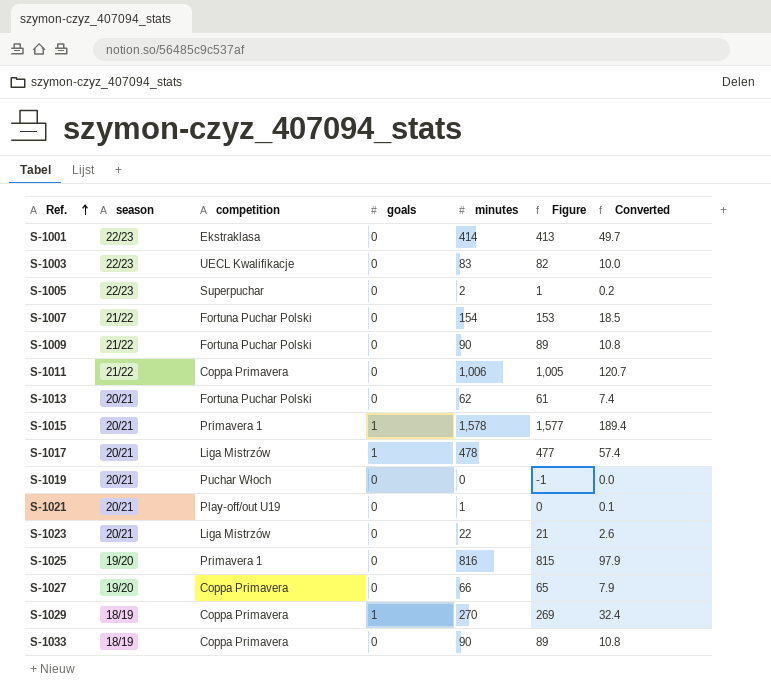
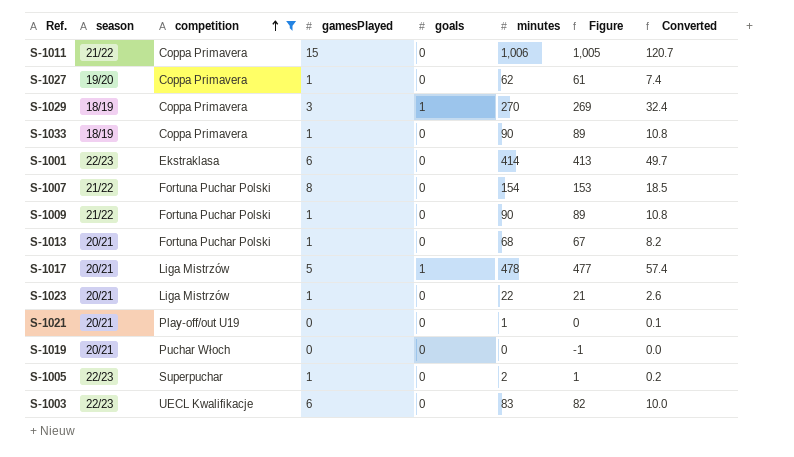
filter: none -> competition != Primavera 1
row order: Ref. ascending -> competition ascending
column gamesPlayed | position: none -> 4
S-1027 | minutes: 66 -> 62
S-1027 | Figure: 65 -> 61
S-1027 | Converted: 7.9 -> 7.4
S-1013 | minutes: 62 -> 68
S-1013 | Figure: 61 -> 67
S-1013 | Converted: 7.4 -> 8.2

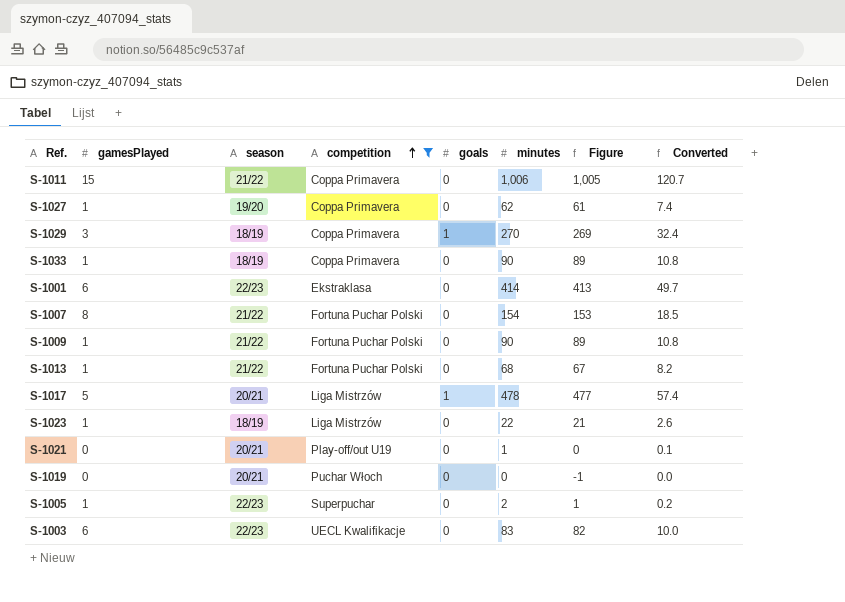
column gamesPlayed | position: 4 -> 2
S-1013 | season: 20/21 -> 21/22
S-1023 | season: 20/21 -> 18/19

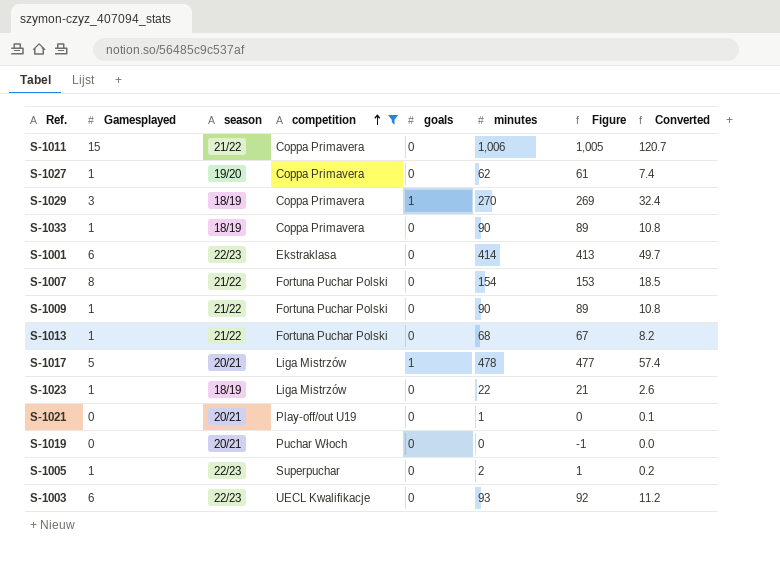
column name: gamesPlayed -> Gamesplayed
S-1003 | minutes: 83 -> 93
S-1003 | Figure: 82 -> 92
S-1003 | Converted: 10.0 -> 11.2

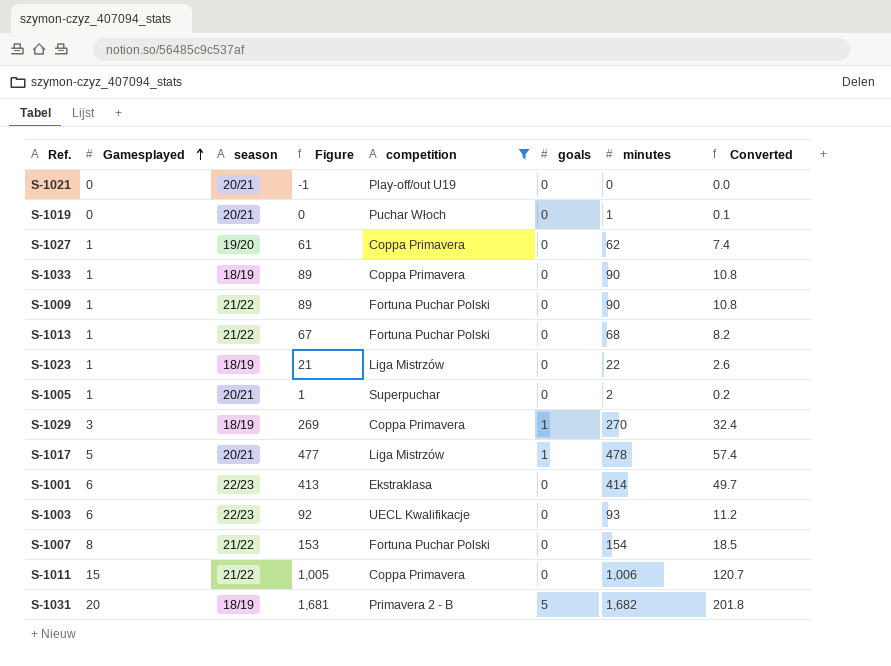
row order: competition ascending -> Gamesplayed ascending
column Figure | position: 7 -> 4
S-1021 | Figure: 0 -> -1
S-1021 | minutes: 1 -> 0
S-1021 | Converted: 0.1 -> 0.0
S-1019 | Figure: -1 -> 0
S-1019 | minutes: 0 -> 1
S-1019 | Converted: 0.0 -> 0.1
S-1005 | season: 22/23 -> 20/21
row S-1031: none -> 20 | 18/19 | 1,681 | Primavera 2 - B | 5 | 1,682 | 201.8

